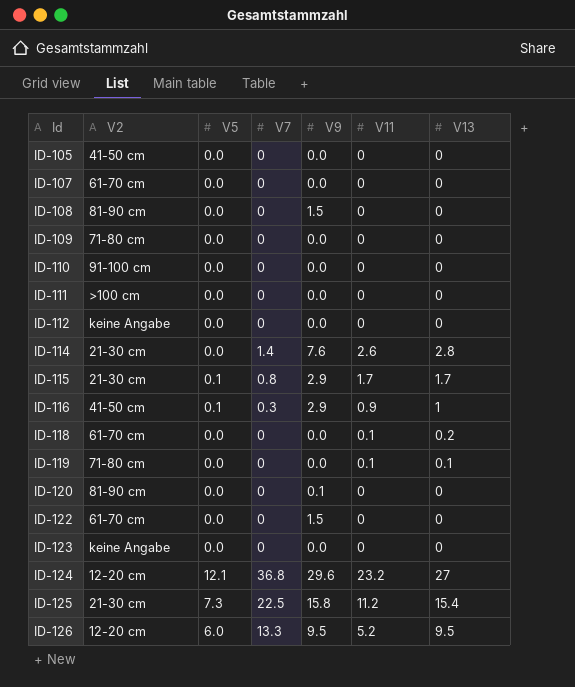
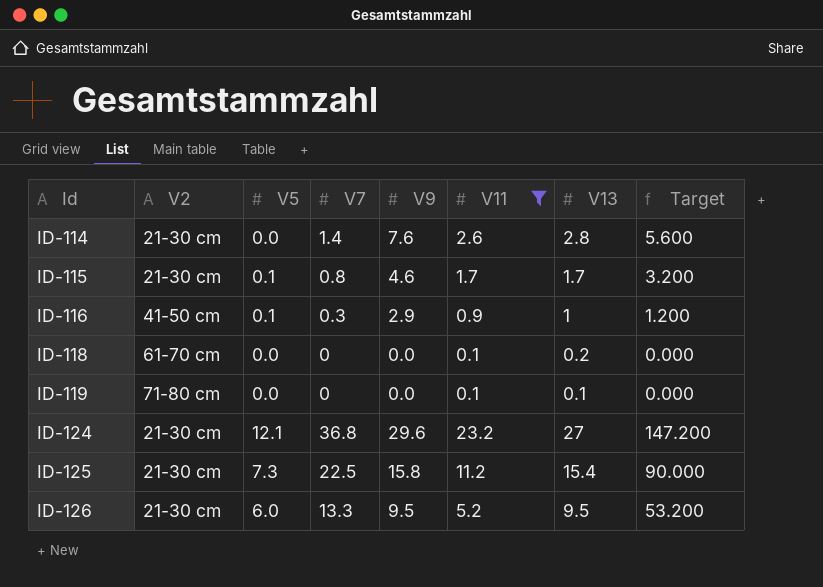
filter: none -> V11 != 0
column Target | formula: none -> [V7] * 4
ID-115 | V9: 2.9 -> 4.6
ID-124 | V2: 12-20 cm -> 21-30 cm
ID-126 | V2: 12-20 cm -> 21-30 cm

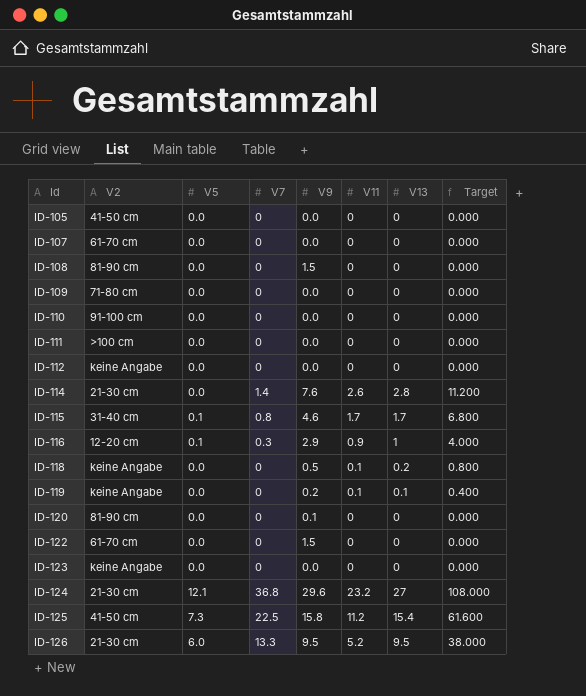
filter: V11 != 0 -> none
column Target | formula: [V7] * 4 -> [V13] * 4
ID-115 | V2: 21-30 cm -> 31-40 cm
ID-116 | V2: 41-50 cm -> 12-20 cm
ID-118 | V2: 61-70 cm -> keine Angabe
ID-118 | V9: 0.0 -> 0.5
ID-119 | V2: 71-80 cm -> keine Angabe
ID-119 | V9: 0.0 -> 0.2
ID-125 | V2: 21-30 cm -> 41-50 cm

